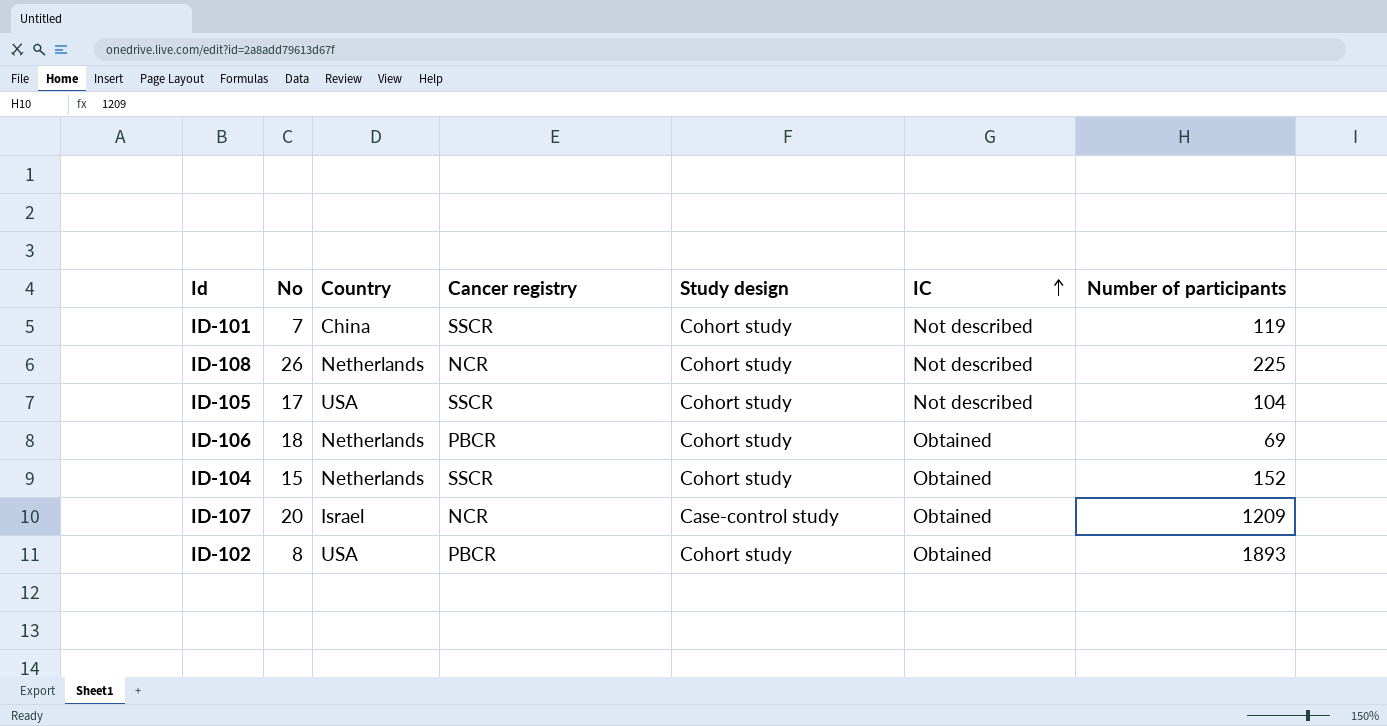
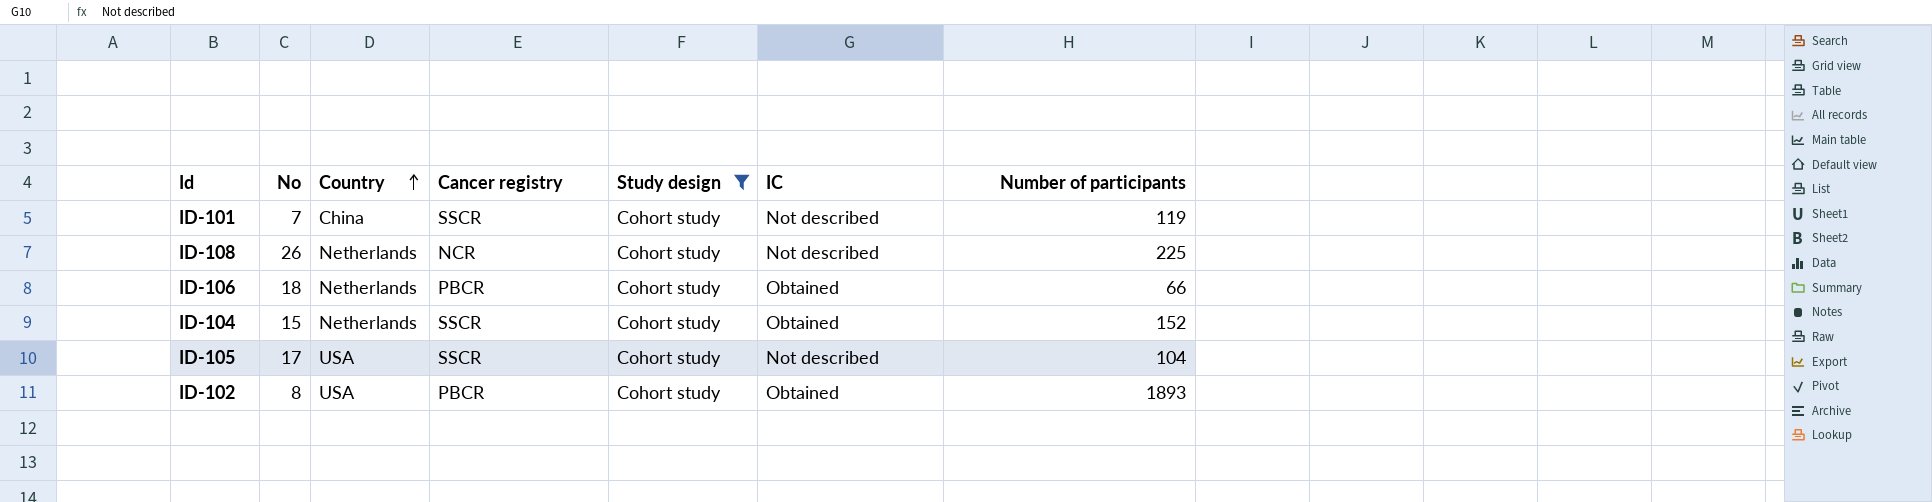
filter: none -> Study design = Cohort study
row order: IC ascending -> Country ascending
ID-106 | Number of participants: 69 -> 66

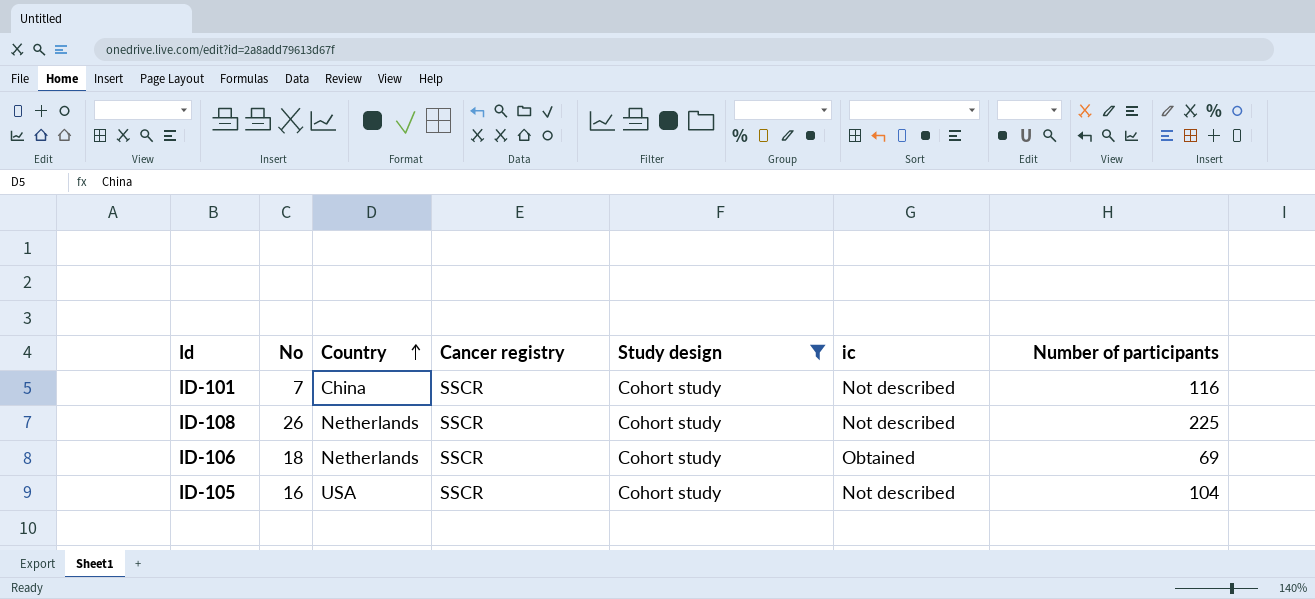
column name: IC -> ic
row ID-104: 15 | Netherlands | SSCR | Cohort study | Obtained | 152 -> none
row ID-102: 8 | USA | PBCR | Cohort study | Obtained | 1893 -> none
ID-101 | Number of participants: 119 -> 116
ID-108 | Cancer registry: NCR -> SSCR
ID-106 | Cancer registry: PBCR -> SSCR
ID-106 | Number of participants: 66 -> 69
ID-105 | No: 17 -> 16

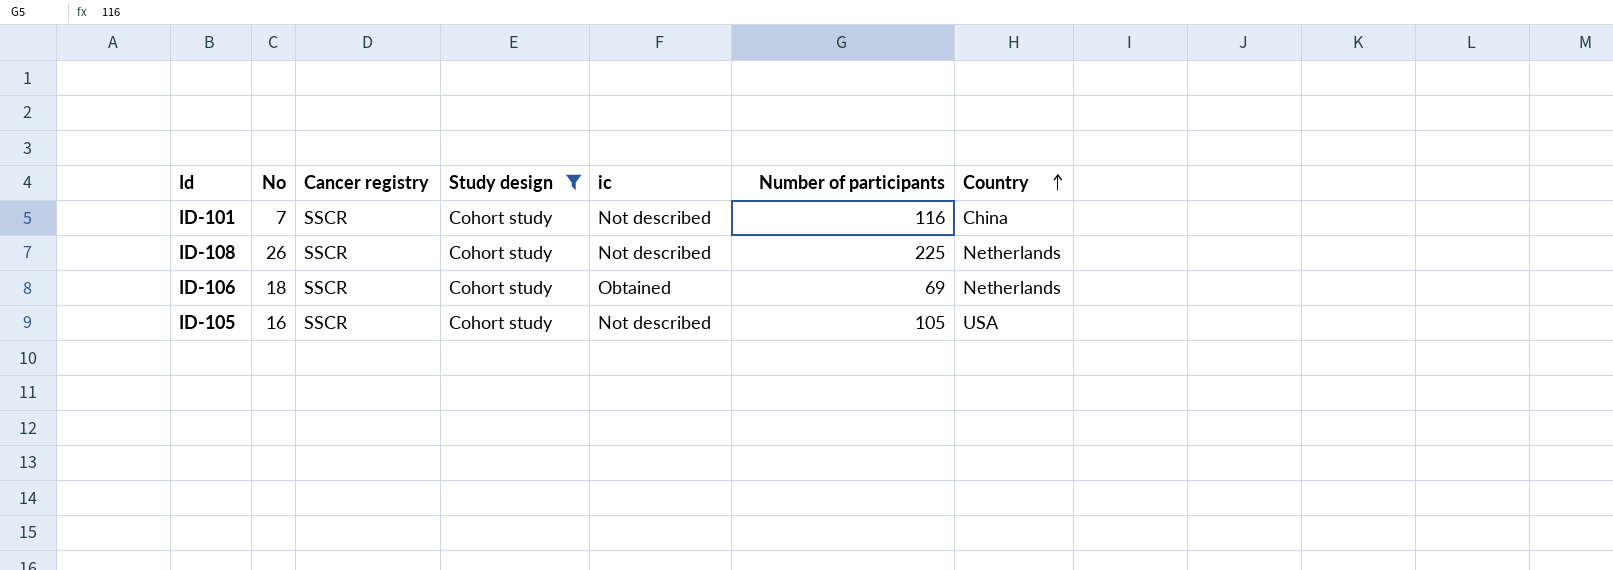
column Country | position: 3 -> 7
ID-105 | Number of participants: 104 -> 105

